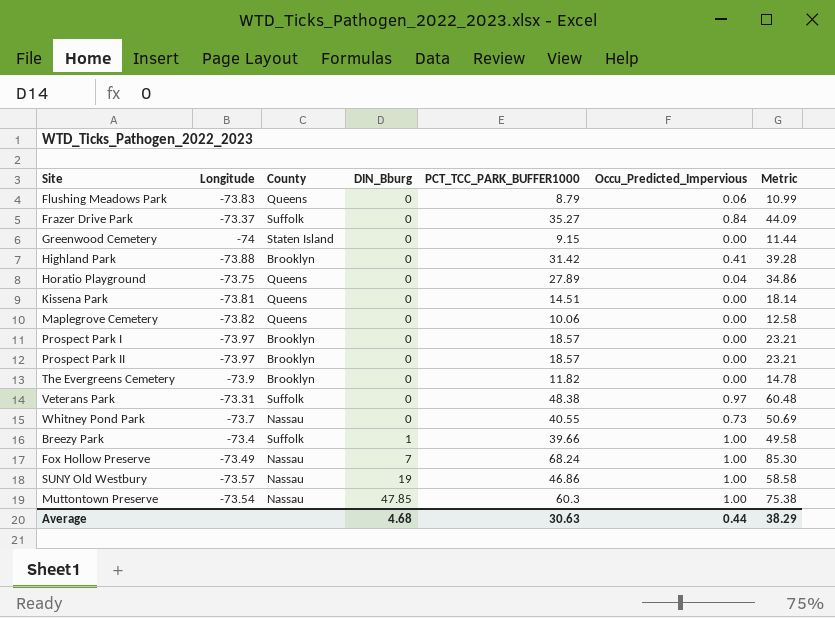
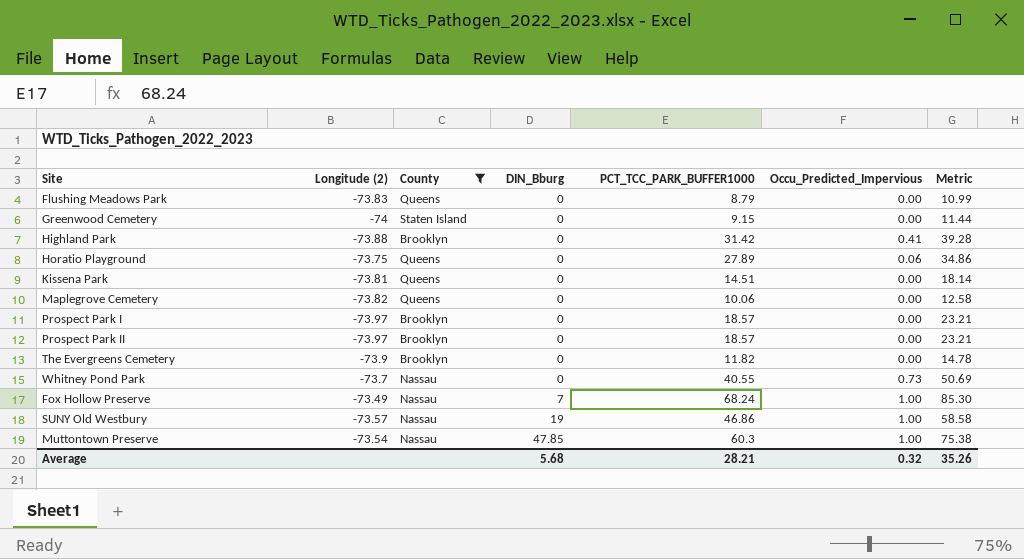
filter: none -> County != Suffolk
column name: Longitude -> Longitude (2)
Flushing Meadows Park | Occu_Predicted_Impervious: 0.06 -> 0.00
Horatio Playground | Occu_Predicted_Impervious: 0.04 -> 0.06
Average | DIN_Bburg: 4.68 -> 5.68
Average | PCT_TCC_PARK_BUFFER1000: 30.63 -> 28.21
Average | Occu_Predicted_Impervious: 0.44 -> 0.32
Average | Metric: 38.29 -> 35.26

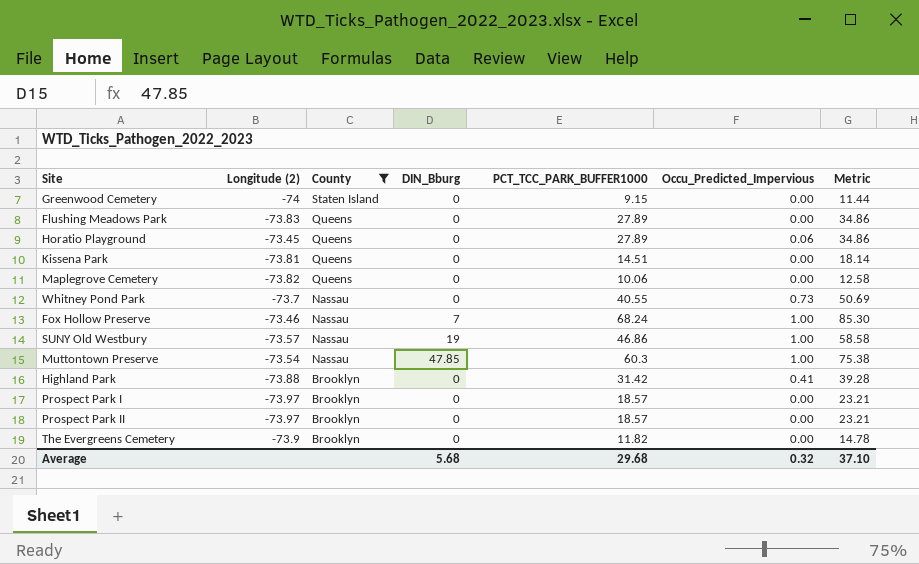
row order: DIN_Bburg ascending -> County descending
Flushing Meadows Park | PCT_TCC_PARK_BUFFER1000: 8.79 -> 27.89
Flushing Meadows Park | Metric: 10.99 -> 34.86
Horatio Playground | Longitude (2): -73.75 -> -73.45
Fox Hollow Preserve | Longitude (2): -73.49 -> -73.46
Average | PCT_TCC_PARK_BUFFER1000: 28.21 -> 29.68
Average | Metric: 35.26 -> 37.10

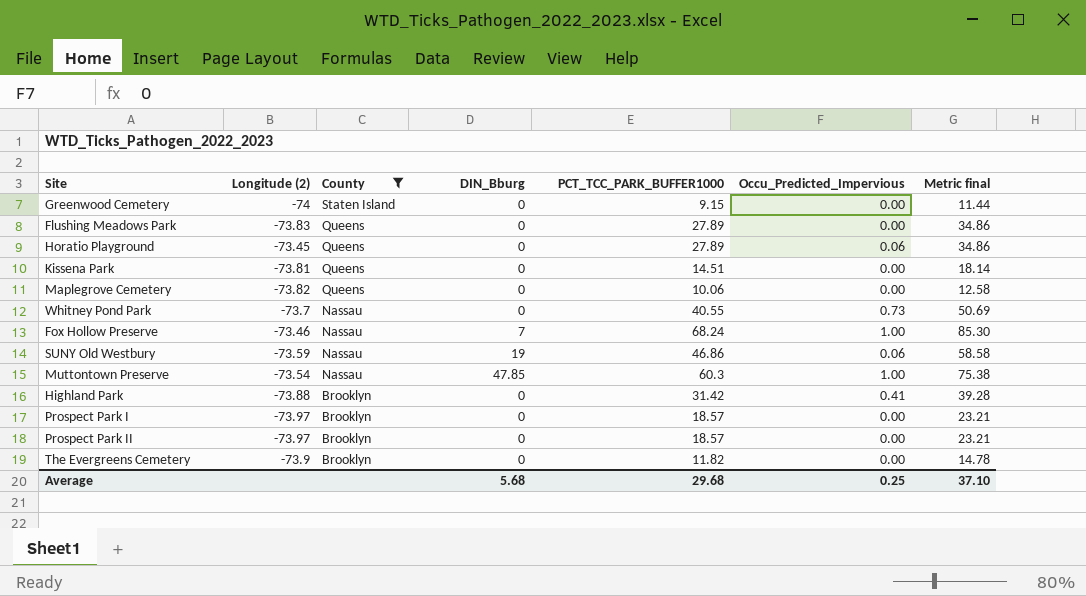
column name: Metric -> Metric final
SUNY Old Westbury | Longitude (2): -73.57 -> -73.59
SUNY Old Westbury | Occu_Predicted_Impervious: 1.00 -> 0.06
Average | Occu_Predicted_Impervious: 0.32 -> 0.25

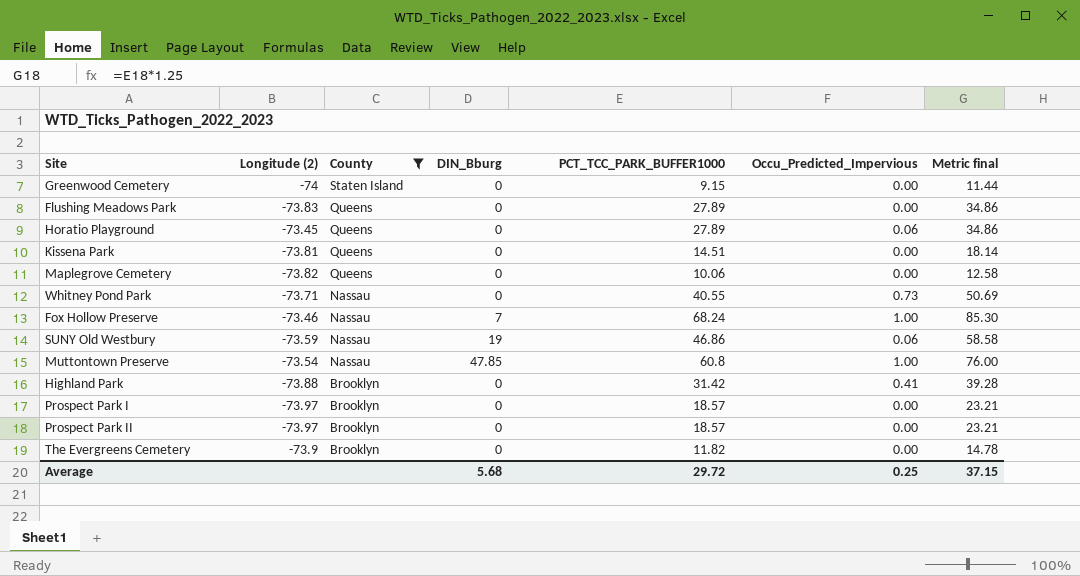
Whitney Pond Park | Longitude (2): -73.7 -> -73.71
Muttontown Preserve | PCT_TCC_PARK_BUFFER1000: 60.3 -> 60.8
Muttontown Preserve | Metric final: 75.38 -> 76.00
Average | PCT_TCC_PARK_BUFFER1000: 29.68 -> 29.72
Average | Metric final: 37.10 -> 37.15

